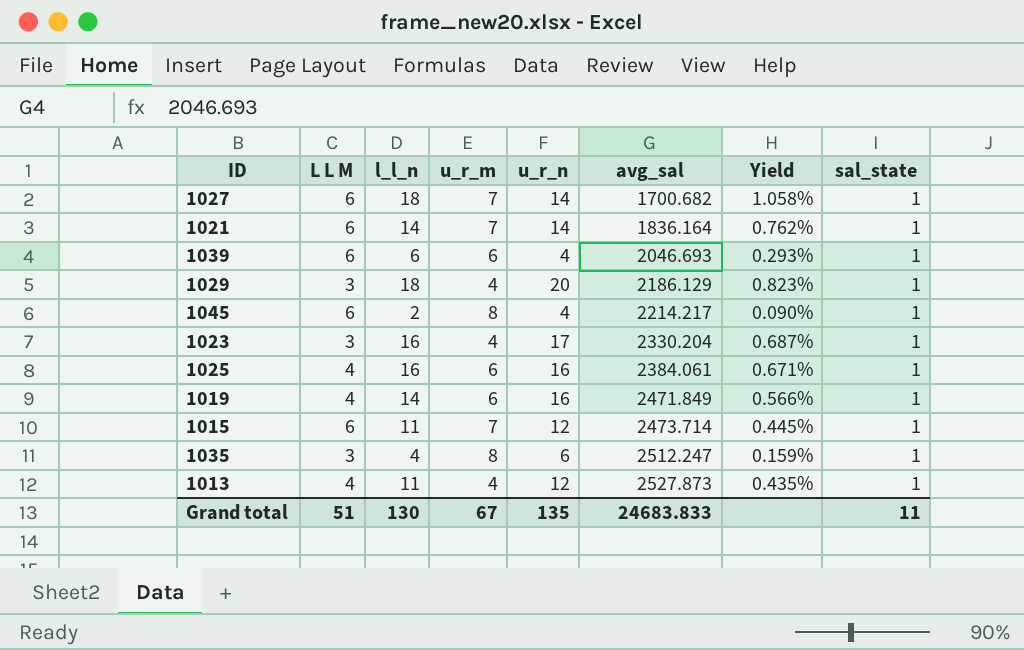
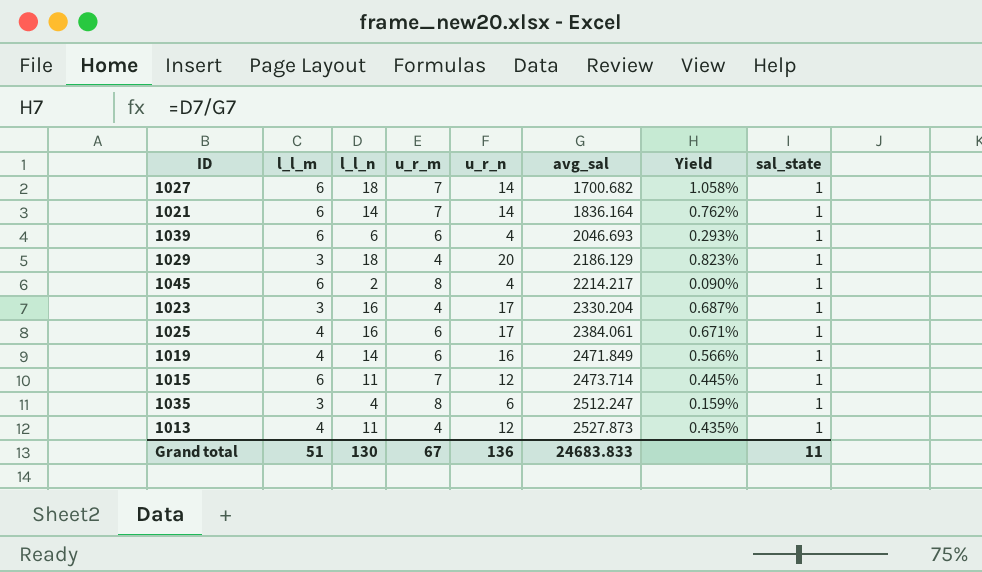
column name: L L M -> l_l_m
1025 | u_r_n: 16 -> 17
Grand total | u_r_n: 135 -> 136

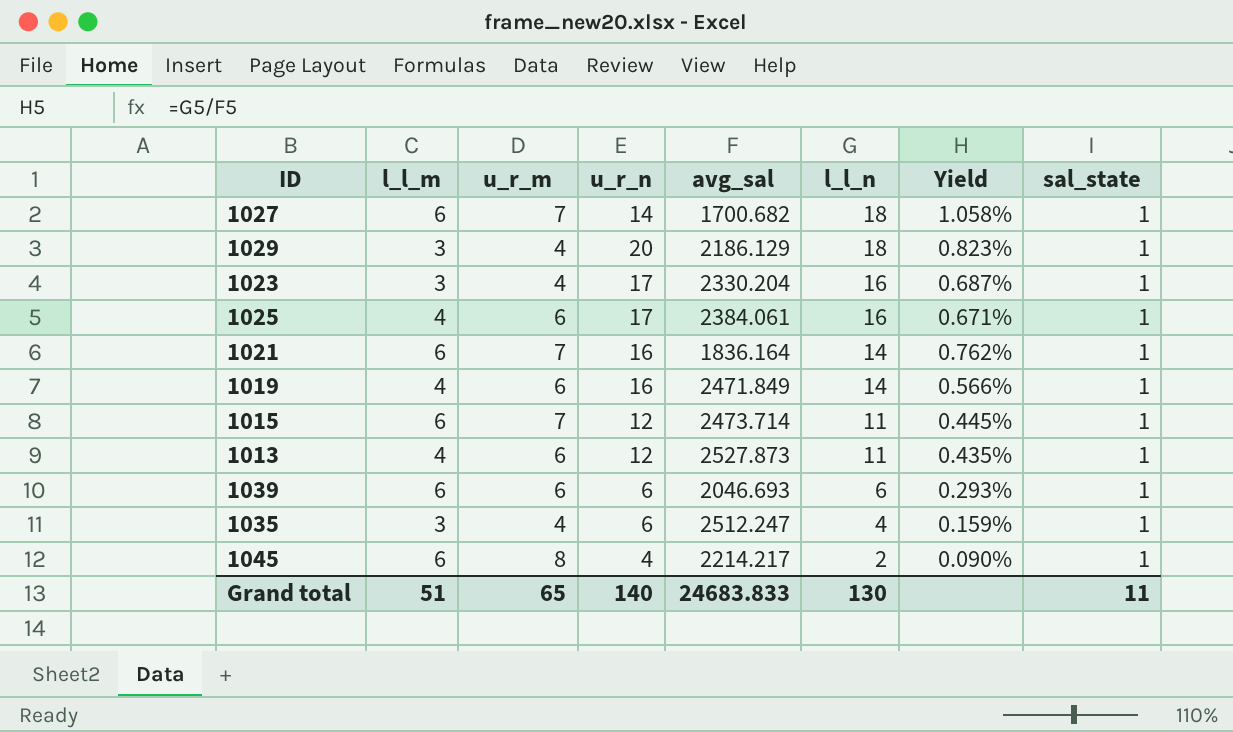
row order: avg_sal ascending -> l_l_n descending
column l_l_n | position: 3 -> 6
1021 | u_r_n: 14 -> 16
1013 | u_r_m: 4 -> 6
1039 | u_r_n: 4 -> 6
1035 | u_r_m: 8 -> 4
Grand total | u_r_m: 67 -> 65
Grand total | u_r_n: 136 -> 140

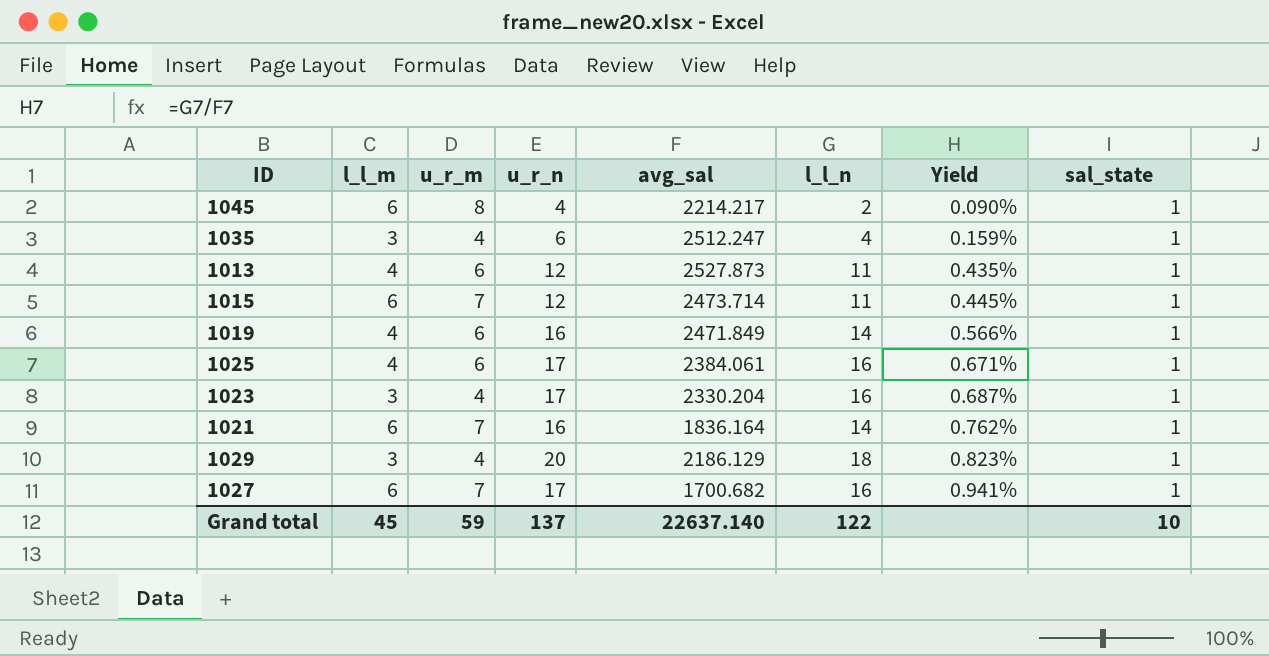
row order: l_l_n descending -> Yield ascending
row 1039: 6 | 6 | 6 | 2046.693 | 6 | 0.293% | 1 -> none
1027 | u_r_n: 14 -> 17
1027 | l_l_n: 18 -> 16
1027 | Yield: 1.058% -> 0.941%
Grand total | l_l_m: 51 -> 45
Grand total | u_r_m: 65 -> 59
Grand total | u_r_n: 140 -> 137
Grand total | avg_sal: 24683.833 -> 22637.140
Grand total | l_l_n: 130 -> 122
Grand total | sal_state: 11 -> 10

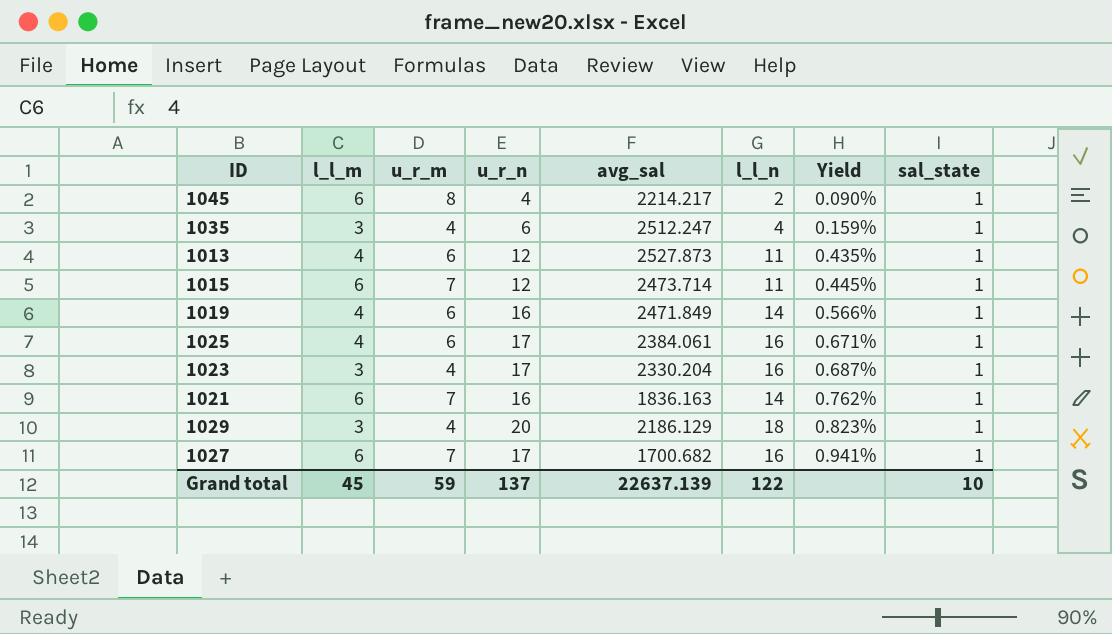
1021 | avg_sal: 1836.164 -> 1836.163
Grand total | avg_sal: 22637.140 -> 22637.139

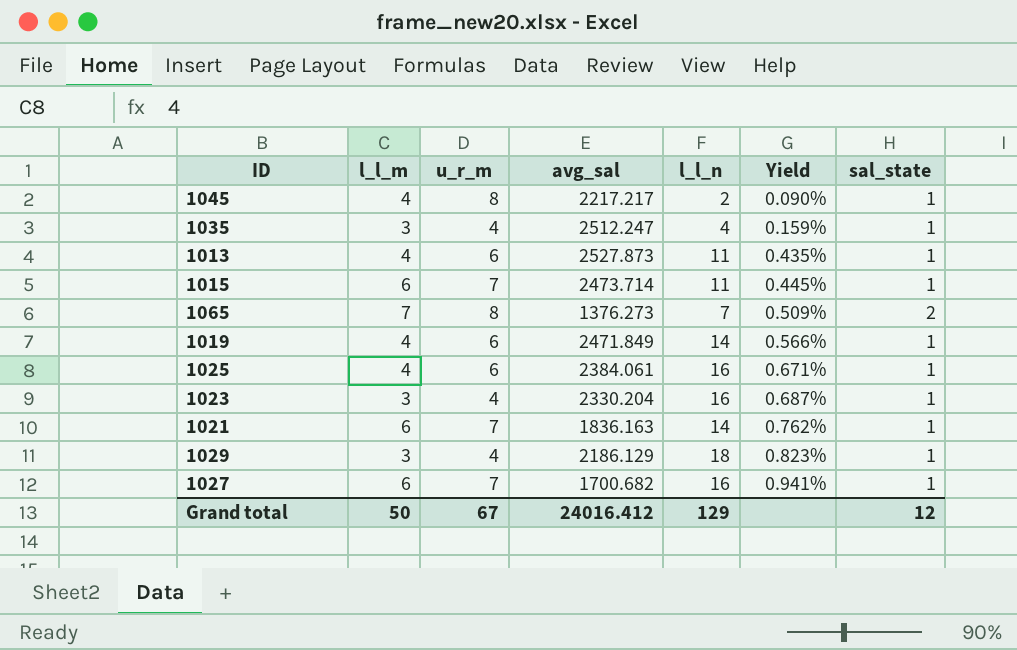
column u_r_n | position: 4 -> none
1045 | l_l_m: 6 -> 4
1045 | avg_sal: 2214.217 -> 2217.217
row 1065: none -> 7 | 8 | 1376.273 | 7 | 0.509% | 2
Grand total | l_l_m: 45 -> 50
Grand total | u_r_m: 59 -> 67
Grand total | avg_sal: 22637.139 -> 24016.412
Grand total | l_l_n: 122 -> 129
Grand total | sal_state: 10 -> 12

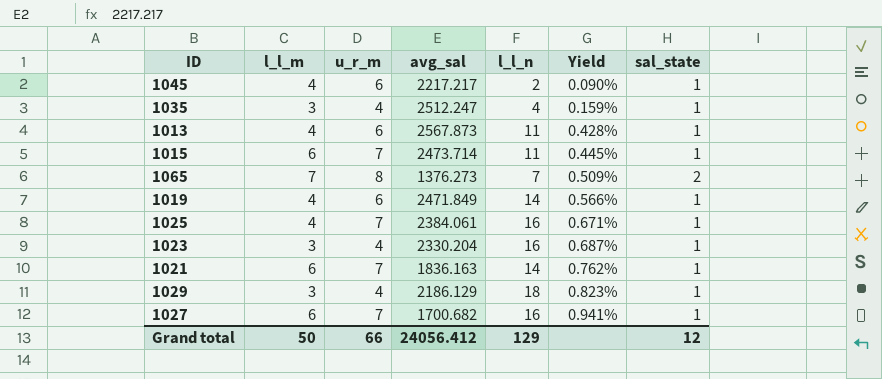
1045 | u_r_m: 8 -> 6
1013 | avg_sal: 2527.873 -> 2567.873
1013 | Yield: 0.435% -> 0.428%
1025 | u_r_m: 6 -> 7
Grand total | u_r_m: 67 -> 66
Grand total | avg_sal: 24016.412 -> 24056.412

